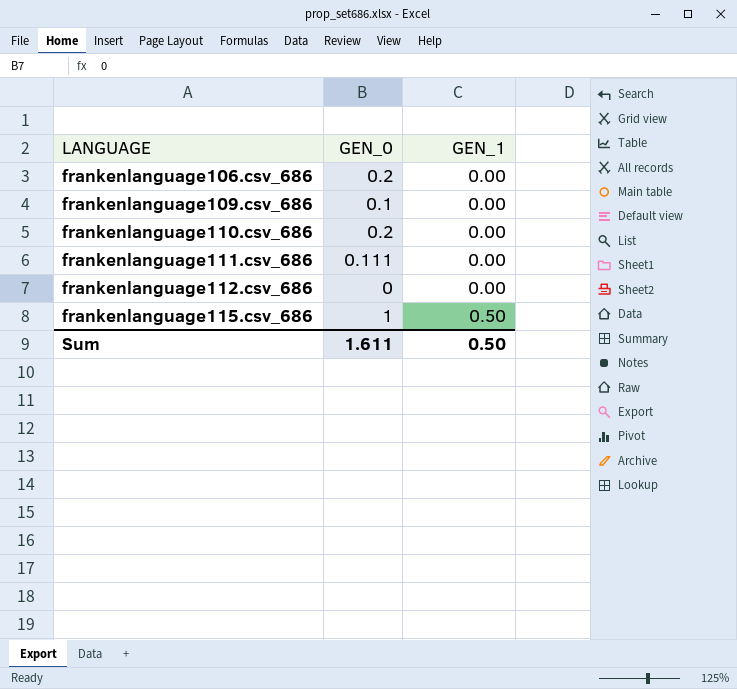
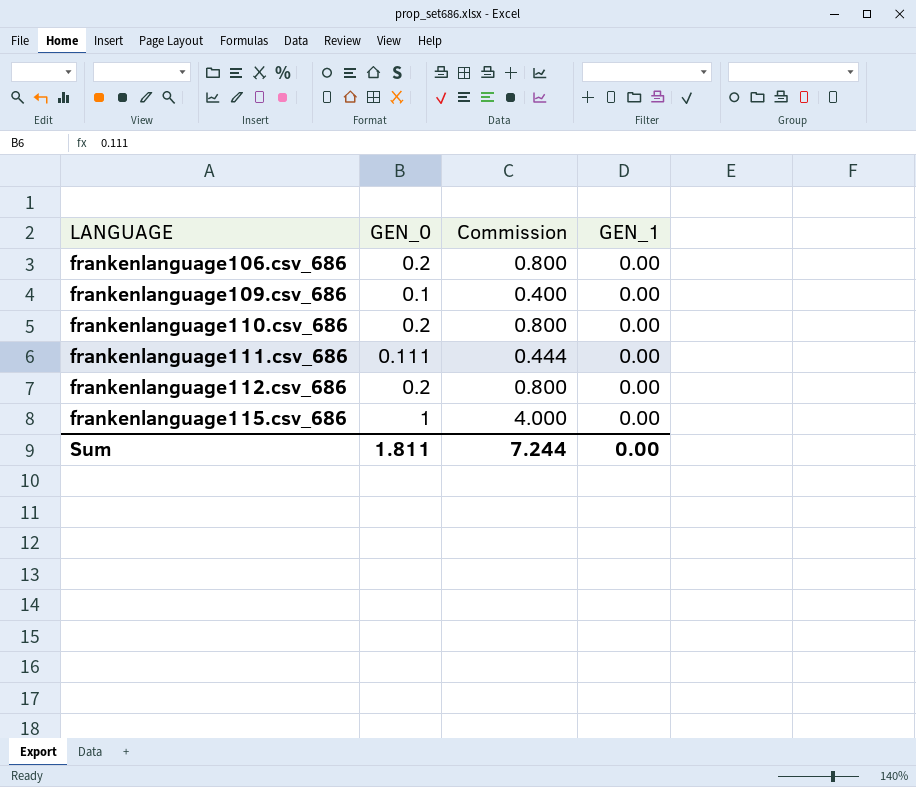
column Commission | formula: none -> [GEN_0] * 4
frankenlanguage112.csv_686 | GEN_0: 0 -> 0.2
frankenlanguage115.csv_686 | GEN_1: 0.50 -> 0.00
Sum | GEN_0: 1.611 -> 1.811
Sum | GEN_1: 0.50 -> 0.00

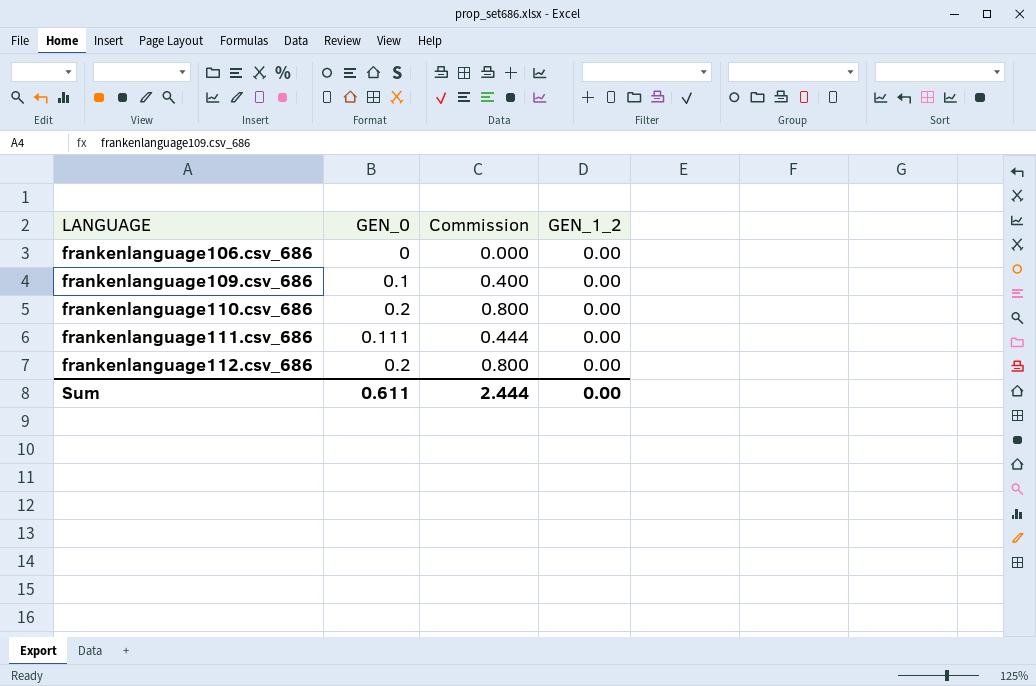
column name: GEN_1 -> GEN_1_2
row frankenlanguage115.csv_686: 1 | 4.000 | 0.00 -> none
frankenlanguage106.csv_686 | GEN_0: 0.2 -> 0
frankenlanguage106.csv_686 | Commission: 0.800 -> 0.000
Sum | GEN_0: 1.811 -> 0.611
Sum | Commission: 7.244 -> 2.444

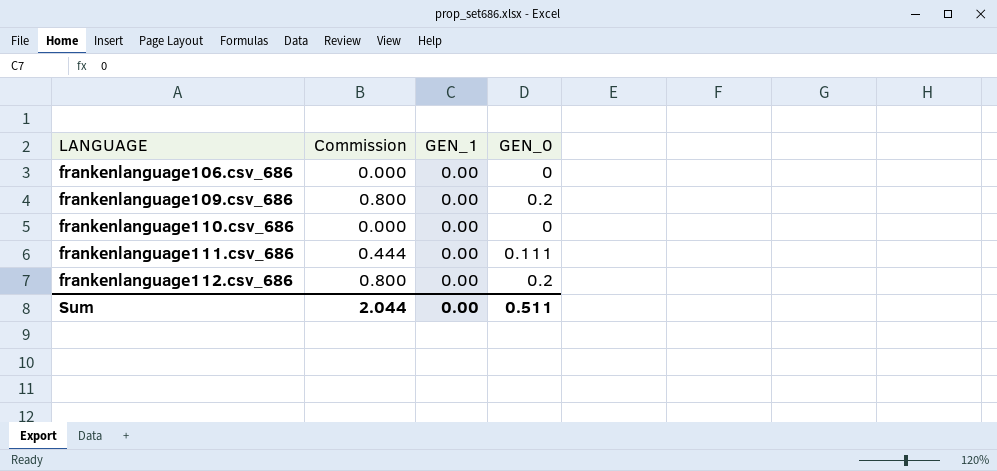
column name: GEN_1_2 -> GEN_1
column GEN_0 | position: 2 -> 4
frankenlanguage109.csv_686 | Commission: 0.400 -> 0.800
frankenlanguage109.csv_686 | GEN_0: 0.1 -> 0.2
frankenlanguage110.csv_686 | Commission: 0.800 -> 0.000
frankenlanguage110.csv_686 | GEN_0: 0.2 -> 0
Sum | Commission: 2.444 -> 2.044
Sum | GEN_0: 0.611 -> 0.511

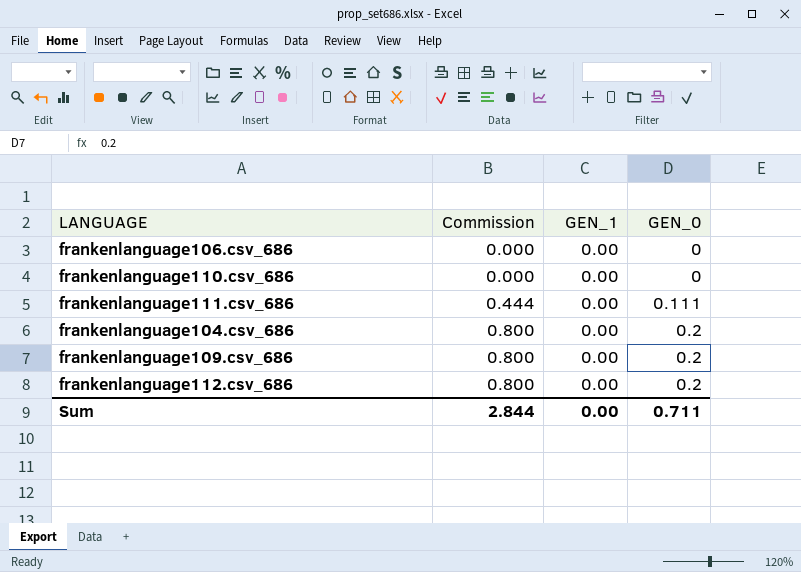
row order: LANGUAGE ascending -> Commission ascending
row frankenlanguage104.csv_686: none -> 0.800 | 0.00 | 0.2
Sum | Commission: 2.044 -> 2.844
Sum | GEN_0: 0.511 -> 0.711

